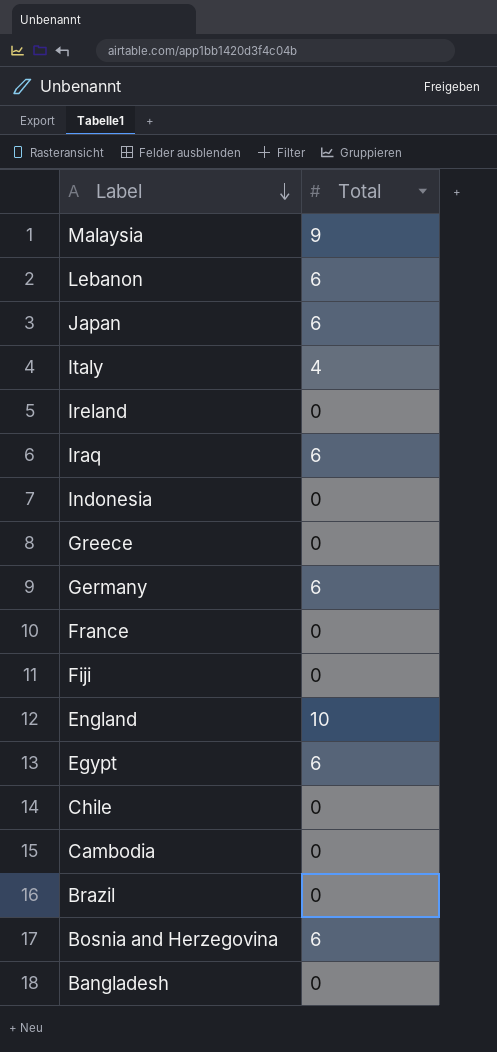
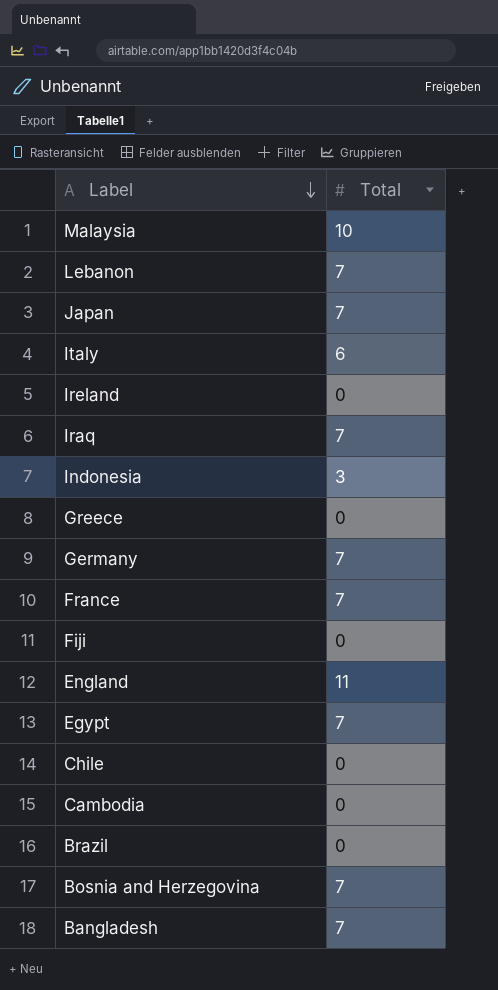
Malaysia | Total: 9 -> 10
Lebanon | Total: 6 -> 7
Japan | Total: 6 -> 7
Italy | Total: 4 -> 6
Iraq | Total: 6 -> 7
Indonesia | Total: 0 -> 3
Germany | Total: 6 -> 7
France | Total: 0 -> 7
England | Total: 10 -> 11
Egypt | Total: 6 -> 7
Bosnia and Herzegovina | Total: 6 -> 7
Bangladesh | Total: 0 -> 7

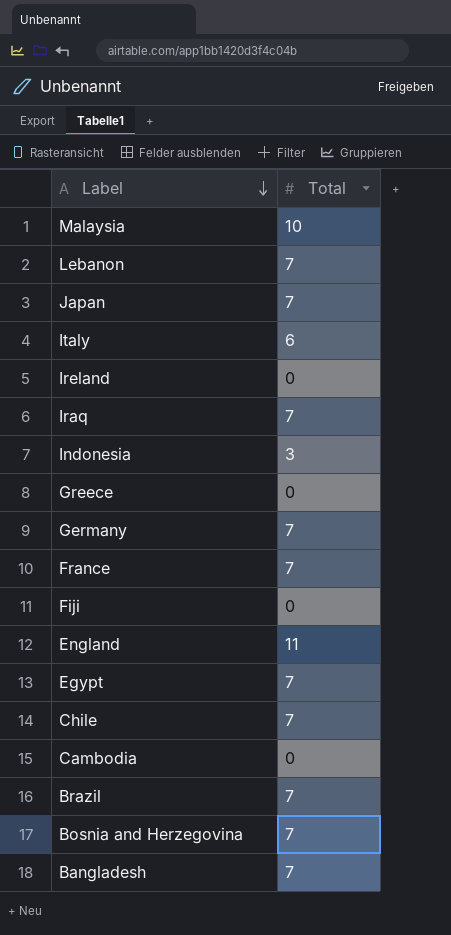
Chile | Total: 0 -> 7
Brazil | Total: 0 -> 7

